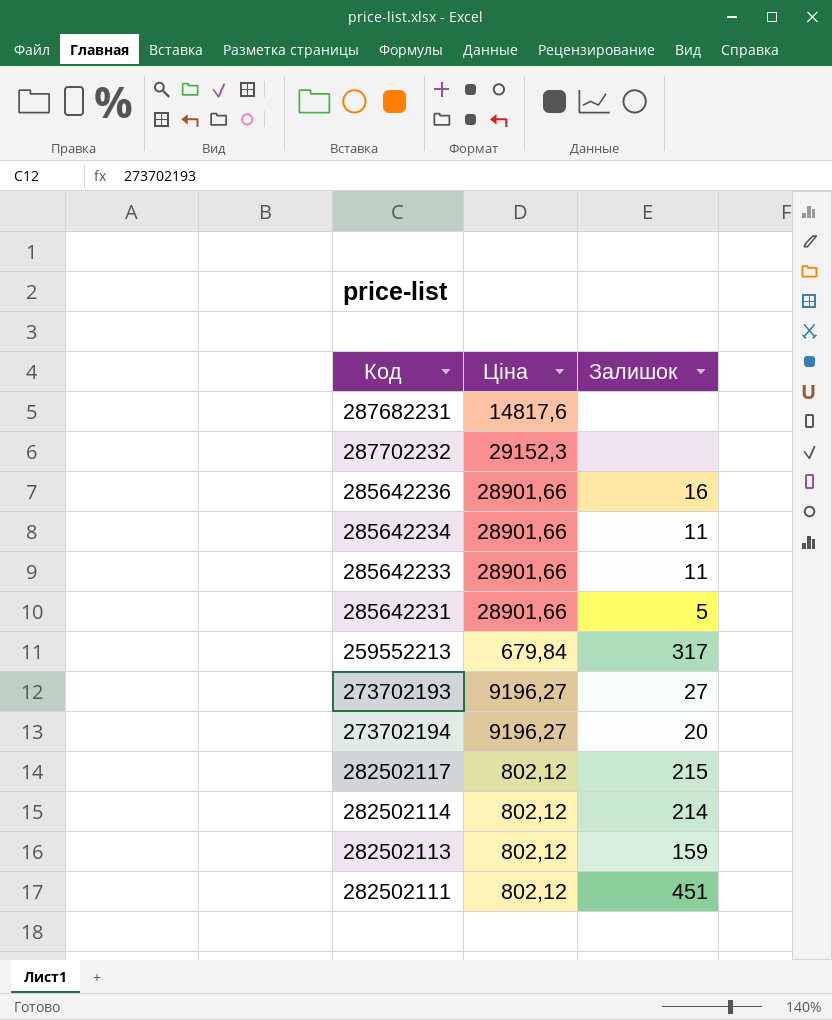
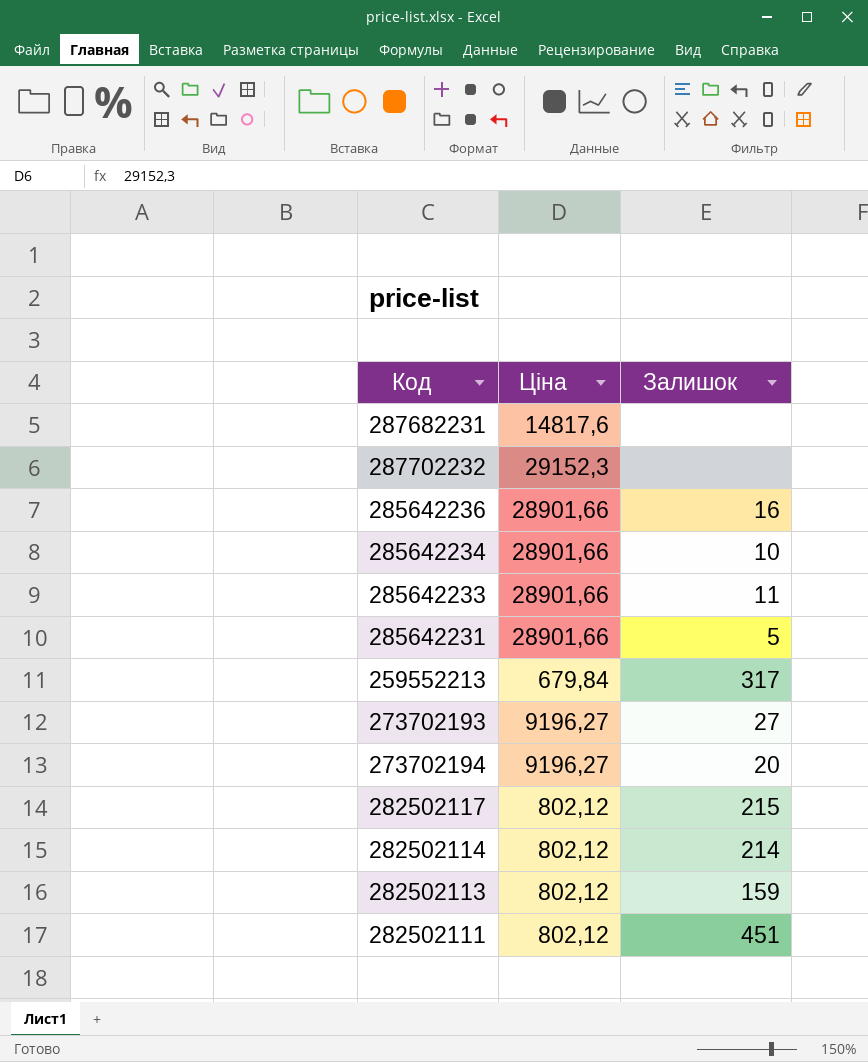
285642234 | Залишок: 11 -> 10

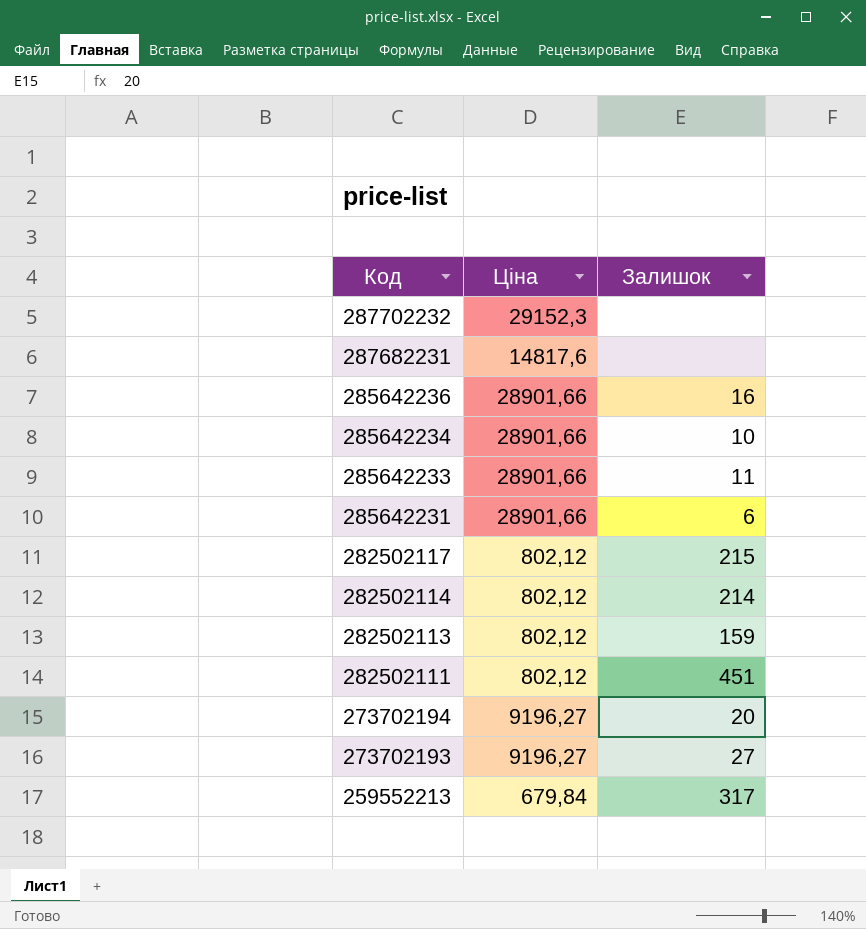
row order: none -> Код descending
285642231 | Залишок: 5 -> 6

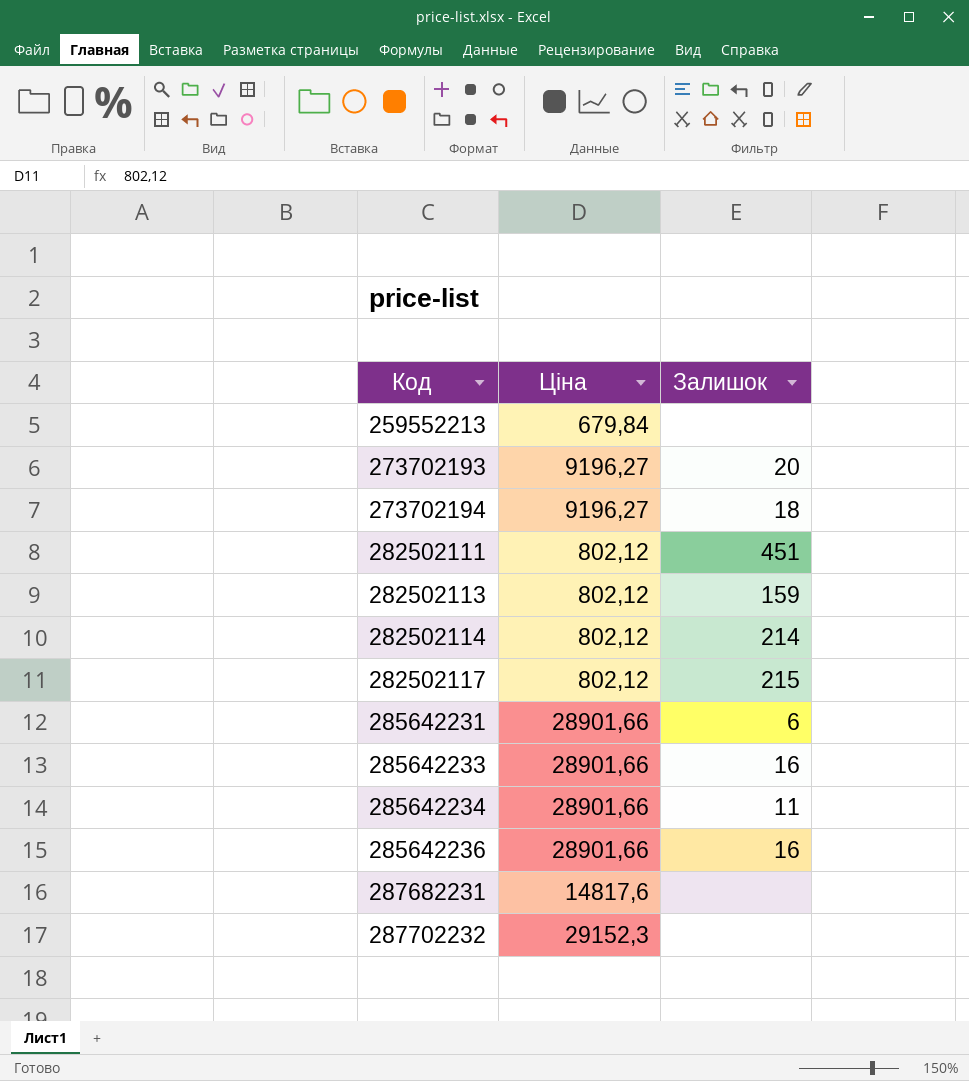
row order: Код descending -> Код ascending
259552213 | Залишок: 317 -> none
273702193 | Залишок: 27 -> 20
273702194 | Залишок: 20 -> 18
285642233 | Залишок: 11 -> 16
285642234 | Залишок: 10 -> 11

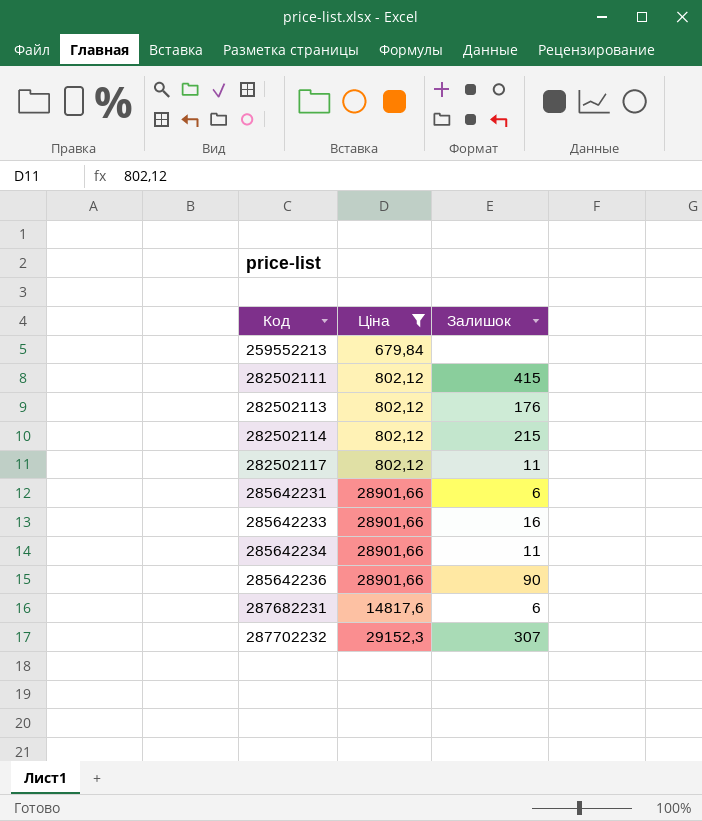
filter: none -> Ціна != 9196,27
282502111 | Залишок: 451 -> 415
282502113 | Залишок: 159 -> 176
282502114 | Залишок: 214 -> 215
282502117 | Залишок: 215 -> 11
285642236 | Залишок: 16 -> 90
287682231 | Залишок: none -> 6
287702232 | Залишок: none -> 307

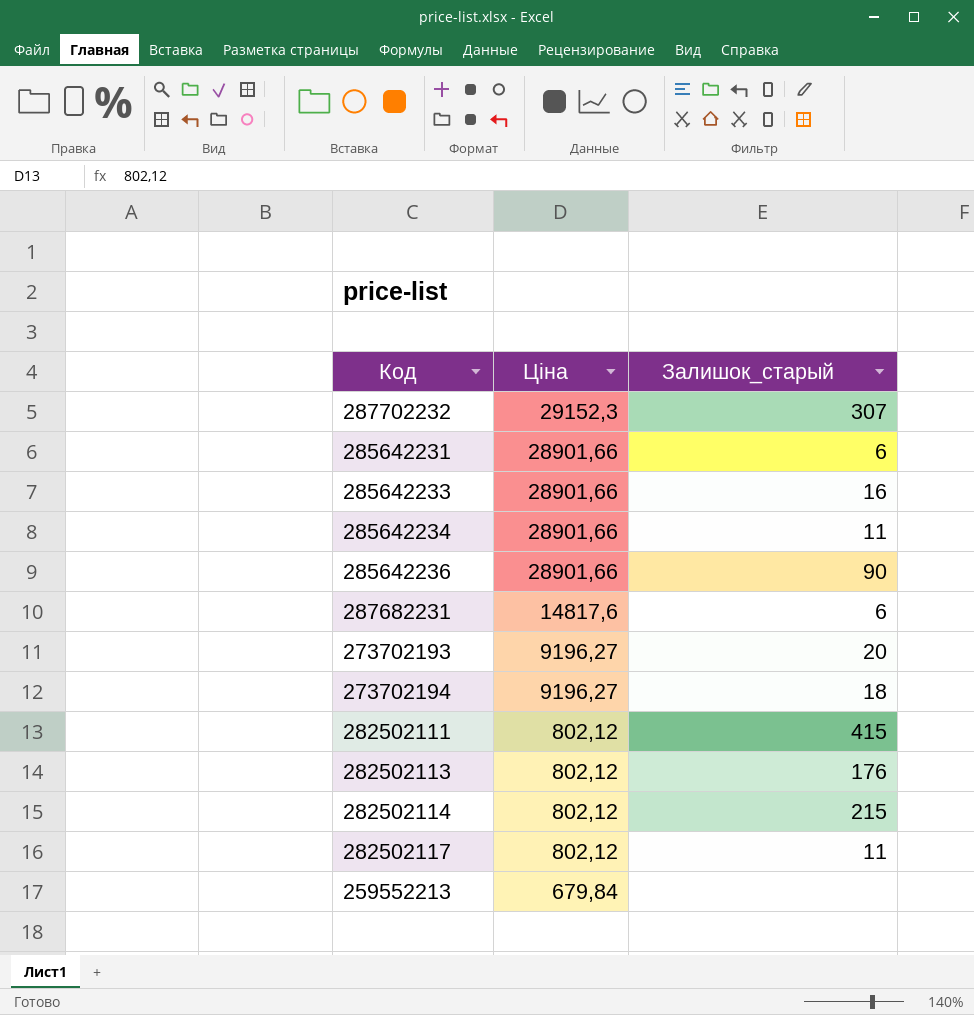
filter: Ціна != 9196,27 -> none
row order: Код ascending -> Ціна descending
column name: Залишок -> Залишок_старый

